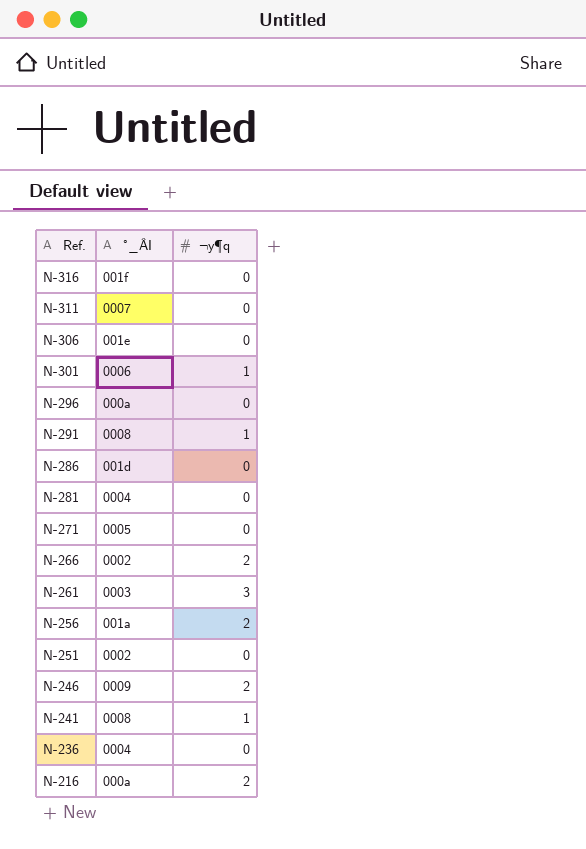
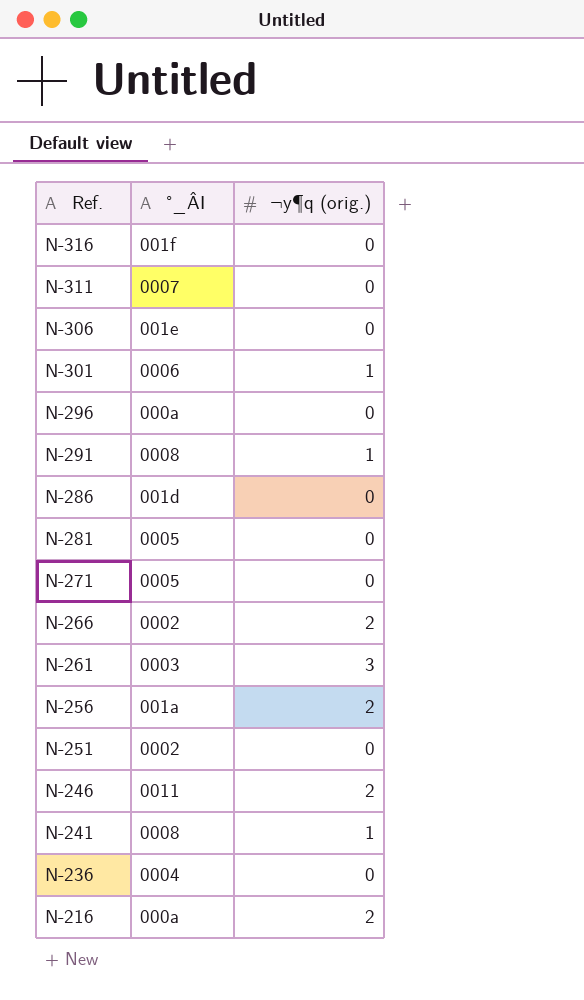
column name: ¬y¶q -> ¬y¶q (orig.)
N-281 | °_ÂI: 0004 -> 0005
N-246 | °_ÂI: 0009 -> 0011

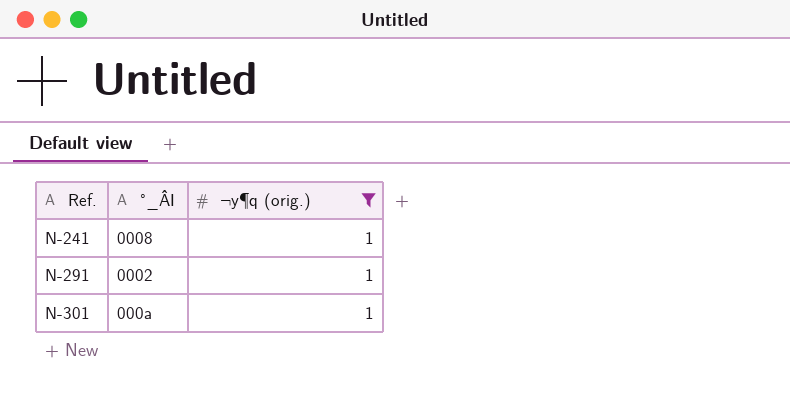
filter: none -> ¬y¶q (orig.) = 1
row order: Ref. descending -> Ref. ascending
N-291 | °_ÂI: 0008 -> 0002
N-301 | °_ÂI: 0006 -> 000a

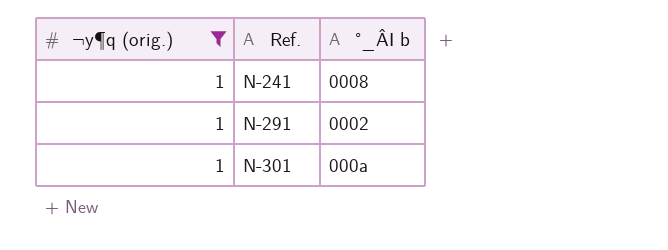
column ¬y¶q (orig.) | position: 3 -> 1
column name: °_ÂI -> °_ÂI b

